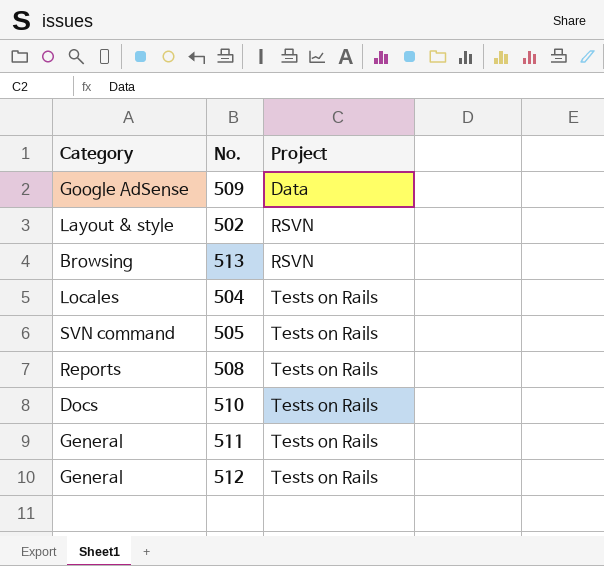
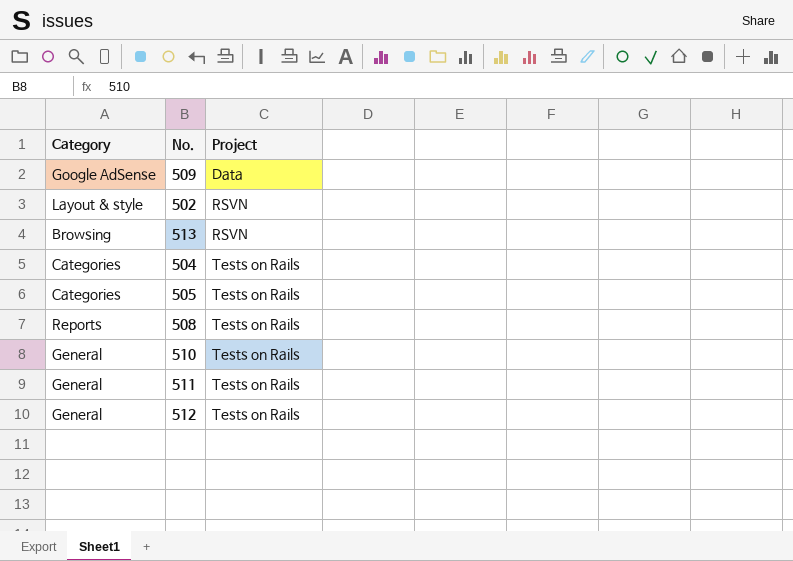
504 | Category: Locales -> Categories
505 | Category: SVN command -> Categories
510 | Category: Docs -> General

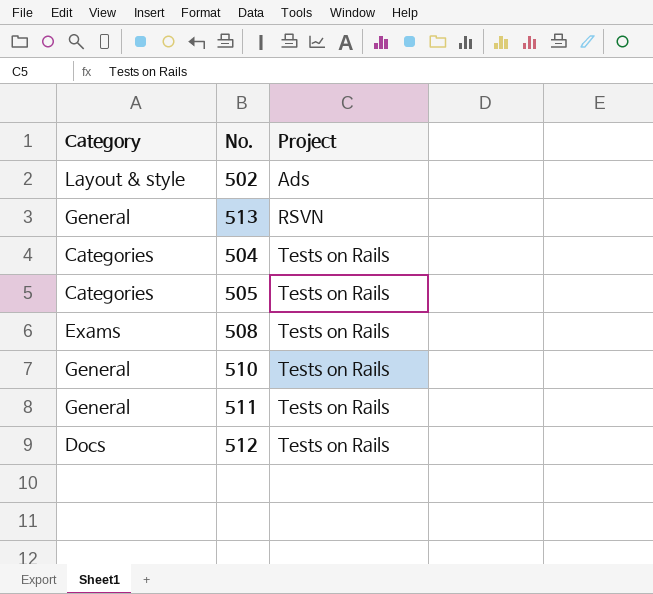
row 509: Google AdSense | Data -> none
502 | Project: RSVN -> Ads
513 | Category: Browsing -> General
508 | Category: Reports -> Exams
512 | Category: General -> Docs

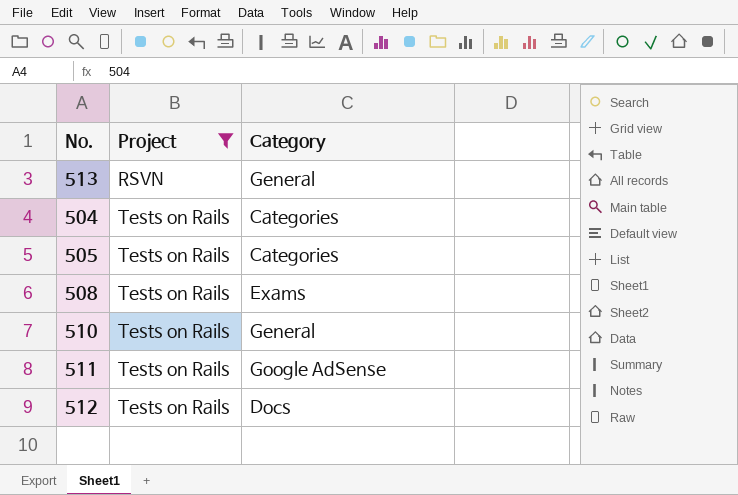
filter: none -> Project != Ads
column Category | position: 1 -> 3
511 | Category: General -> Google AdSense

